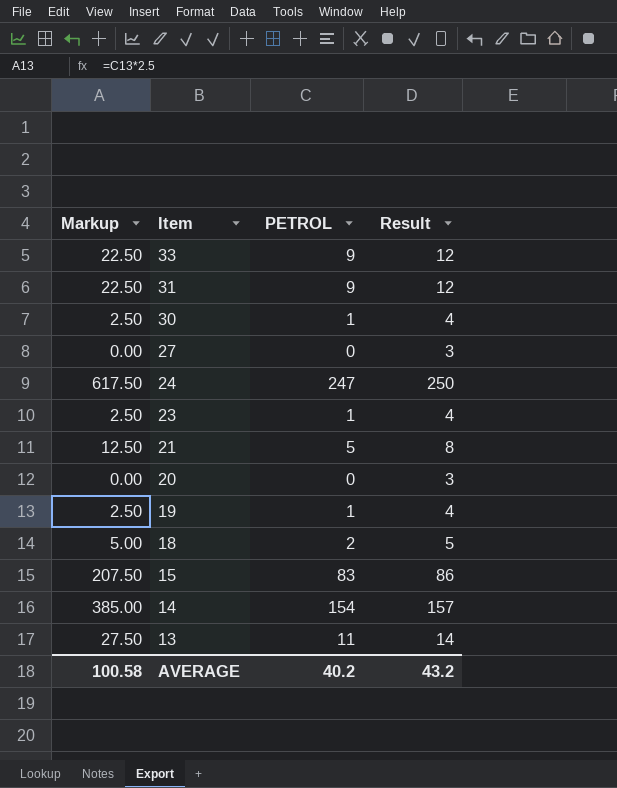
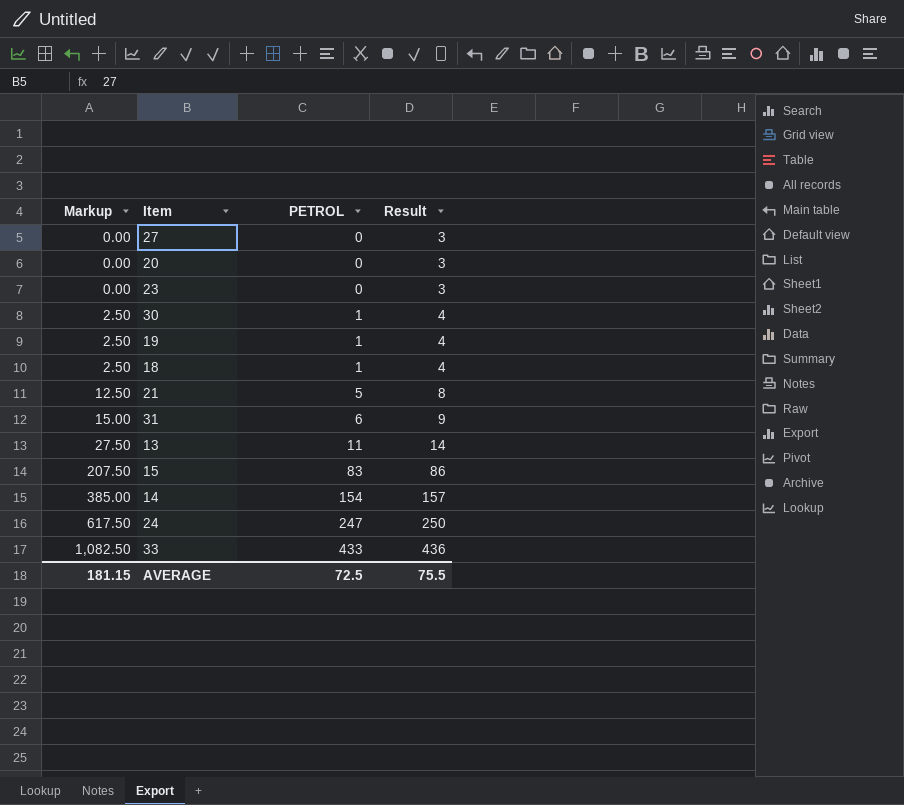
row order: Item descending -> Markup ascending
23 | Markup: 2.50 -> 0.00
23 | PETROL: 1 -> 0
23 | Result: 4 -> 3
18 | Markup: 5.00 -> 2.50
18 | PETROL: 2 -> 1
18 | Result: 5 -> 4
31 | Markup: 22.50 -> 15.00
31 | PETROL: 9 -> 6
31 | Result: 12 -> 9
33 | Markup: 22.50 -> 1,082.50
33 | PETROL: 9 -> 433
33 | Result: 12 -> 436
AVERAGE | Markup: 100.58 -> 181.15
AVERAGE | PETROL: 40.2 -> 72.5
AVERAGE | Result: 43.2 -> 75.5

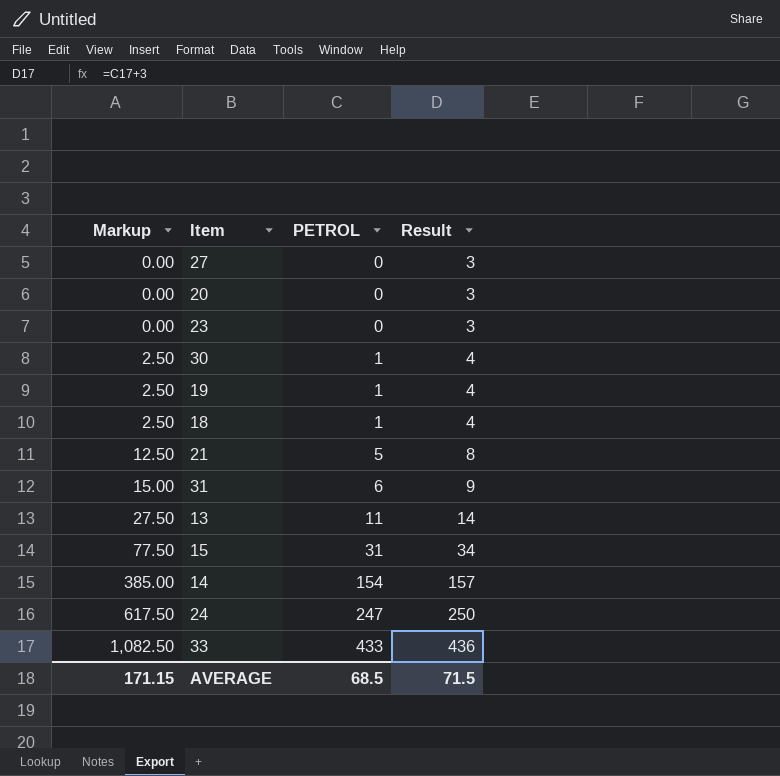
15 | Markup: 207.50 -> 77.50
15 | PETROL: 83 -> 31
15 | Result: 86 -> 34
AVERAGE | Markup: 181.15 -> 171.15
AVERAGE | PETROL: 72.5 -> 68.5
AVERAGE | Result: 75.5 -> 71.5

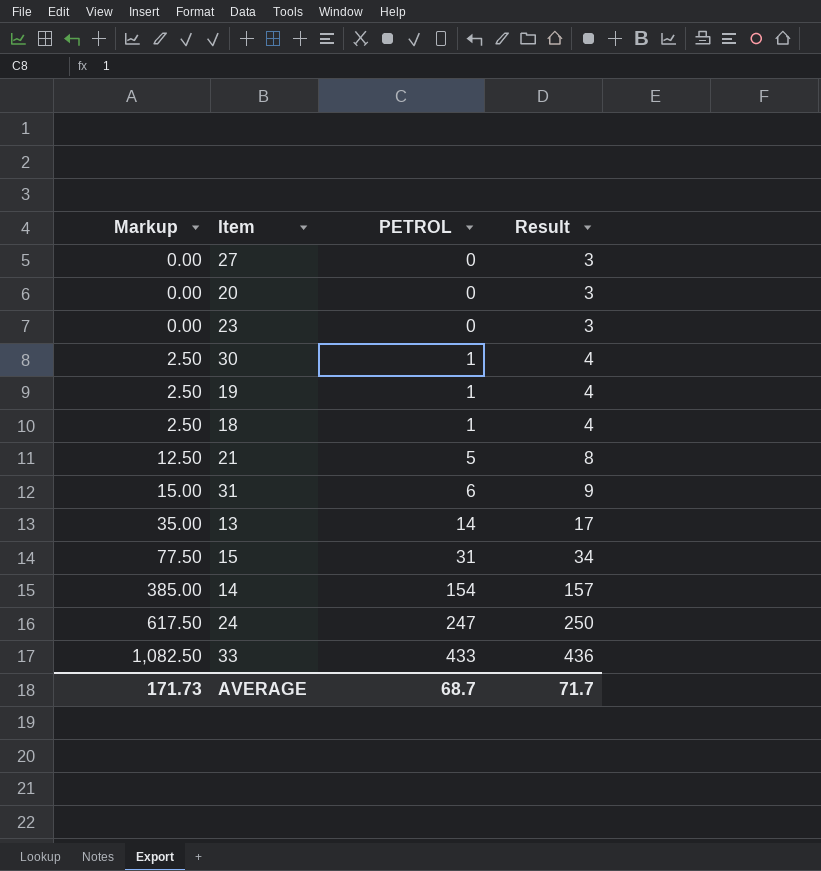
13 | Markup: 27.50 -> 35.00
13 | PETROL: 11 -> 14
13 | Result: 14 -> 17
AVERAGE | Markup: 171.15 -> 171.73
AVERAGE | PETROL: 68.5 -> 68.7
AVERAGE | Result: 71.5 -> 71.7

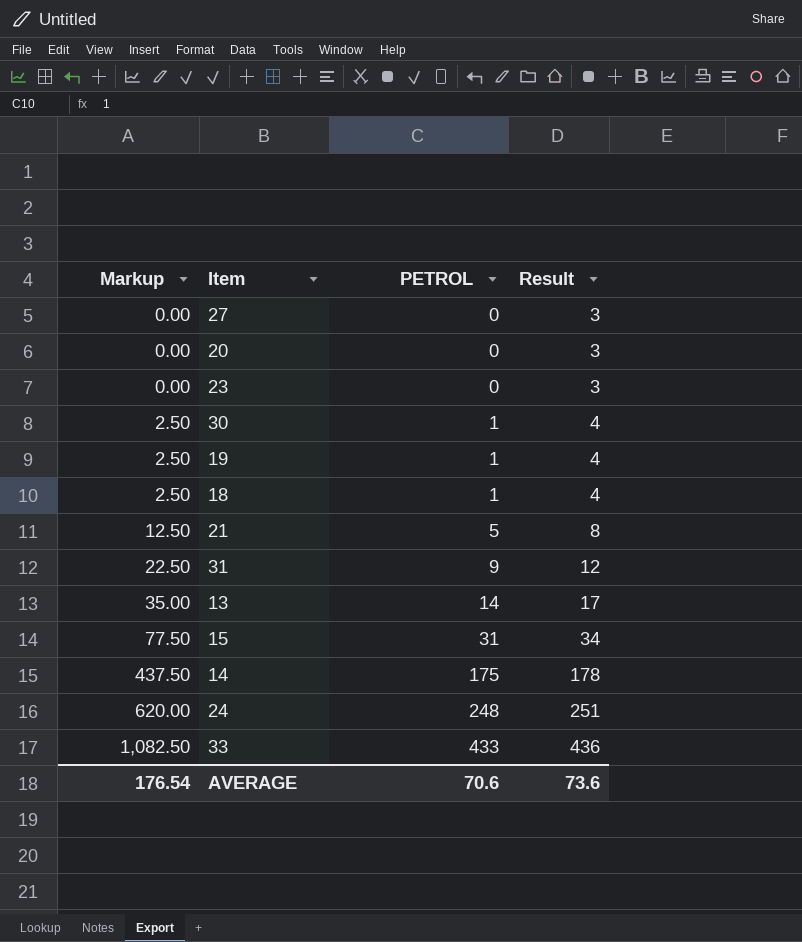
31 | Markup: 15.00 -> 22.50
31 | PETROL: 6 -> 9
31 | Result: 9 -> 12
14 | Markup: 385.00 -> 437.50
14 | PETROL: 154 -> 175
14 | Result: 157 -> 178
24 | Markup: 617.50 -> 620.00
24 | PETROL: 247 -> 248
24 | Result: 250 -> 251
AVERAGE | Markup: 171.73 -> 176.54
AVERAGE | PETROL: 68.7 -> 70.6
AVERAGE | Result: 71.7 -> 73.6

